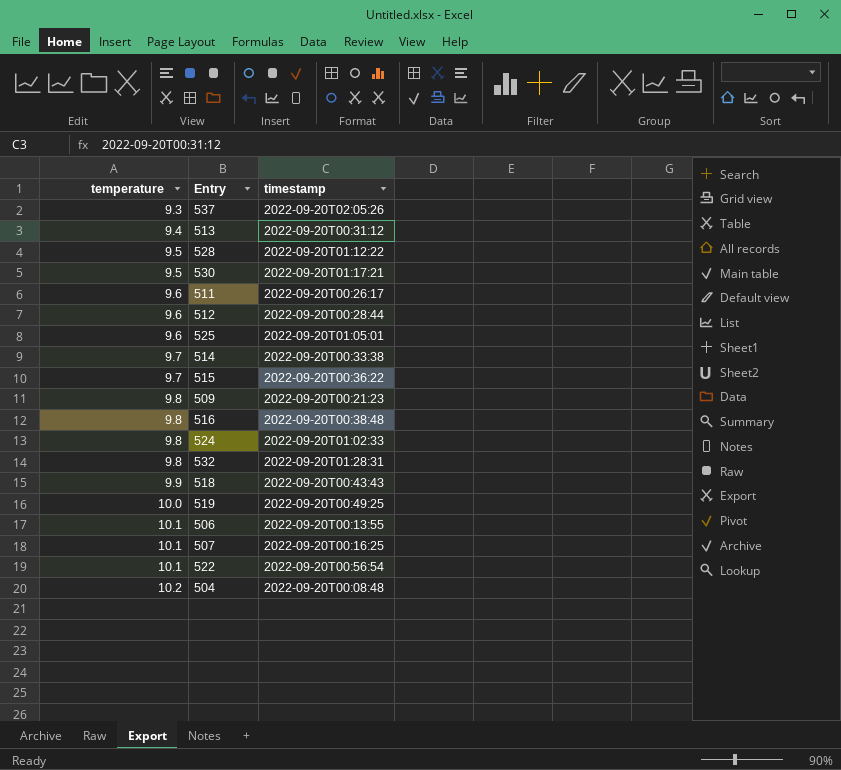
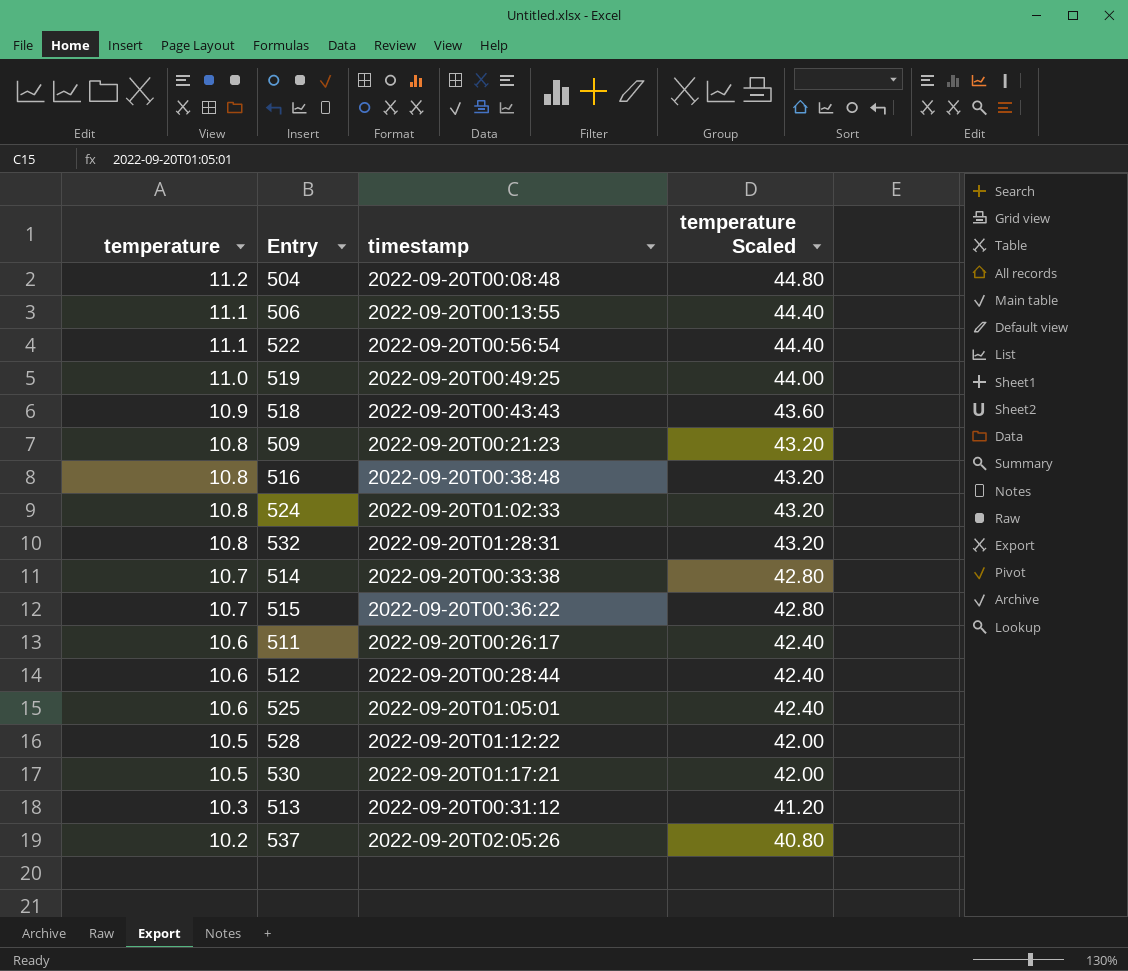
row order: temperature ascending -> temperature descending
column temperature Scaled | formula: none -> [temperature] * 4
row 507: 10.1 | 2022-09-20T00:16:25 -> none
504 | temperature: 10.2 -> 11.2
506 | temperature: 10.1 -> 11.1
522 | temperature: 10.1 -> 11.1
519 | temperature: 10.0 -> 11.0
518 | temperature: 9.9 -> 10.9
509 | temperature: 9.8 -> 10.8
516 | temperature: 9.8 -> 10.8
524 | temperature: 9.8 -> 10.8
532 | temperature: 9.8 -> 10.8
514 | temperature: 9.7 -> 10.7
515 | temperature: 9.7 -> 10.7
511 | temperature: 9.6 -> 10.6
512 | temperature: 9.6 -> 10.6
525 | temperature: 9.6 -> 10.6
528 | temperature: 9.5 -> 10.5
530 | temperature: 9.5 -> 10.5
513 | temperature: 9.4 -> 10.3
537 | temperature: 9.3 -> 10.2

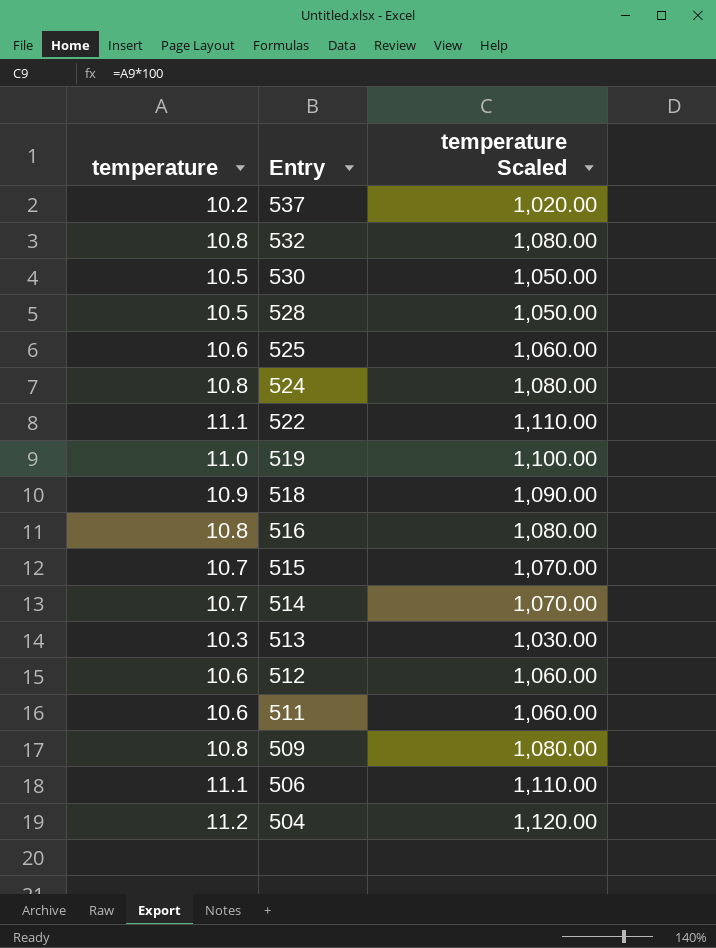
row order: temperature descending -> Entry descending
column timestamp | position: 3 -> none
column temperature Scaled | formula: [temperature] * 4 -> [temperature] * 100

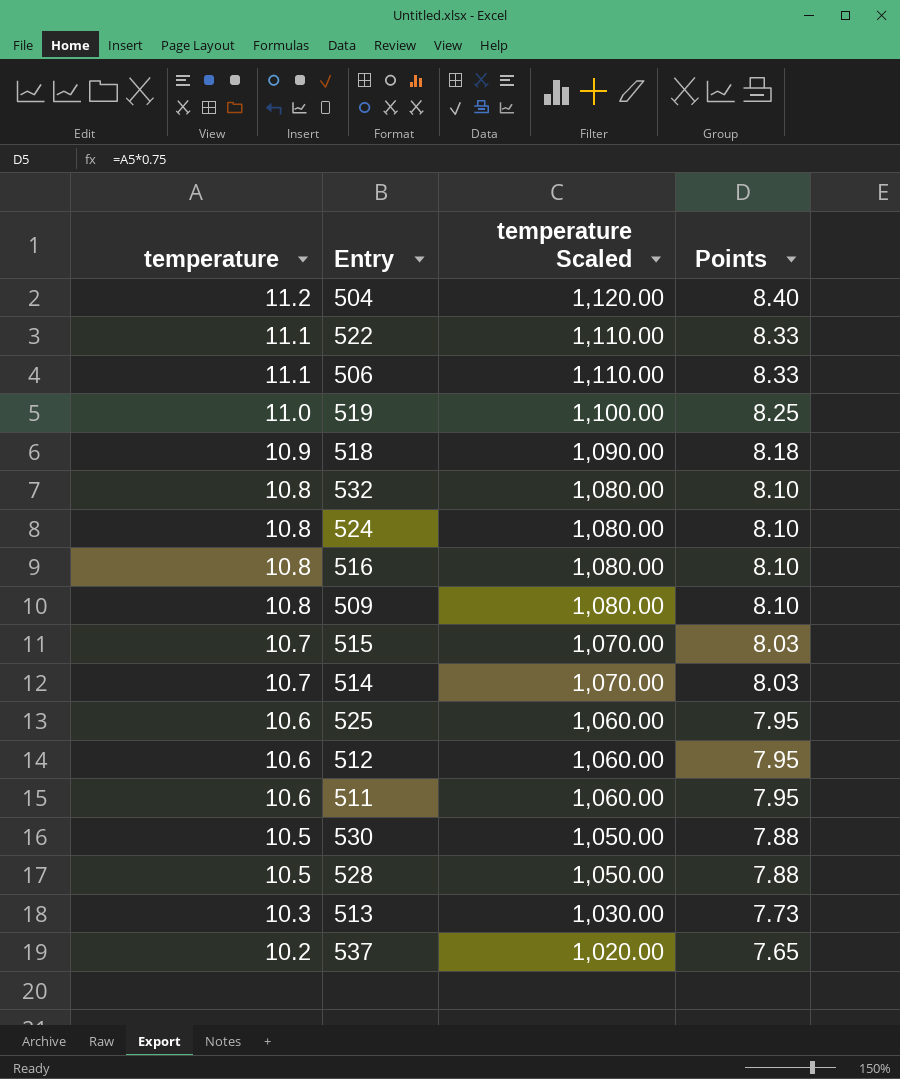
row order: Entry descending -> temperature descending
column Points | formula: none -> [temperature] * 0.75

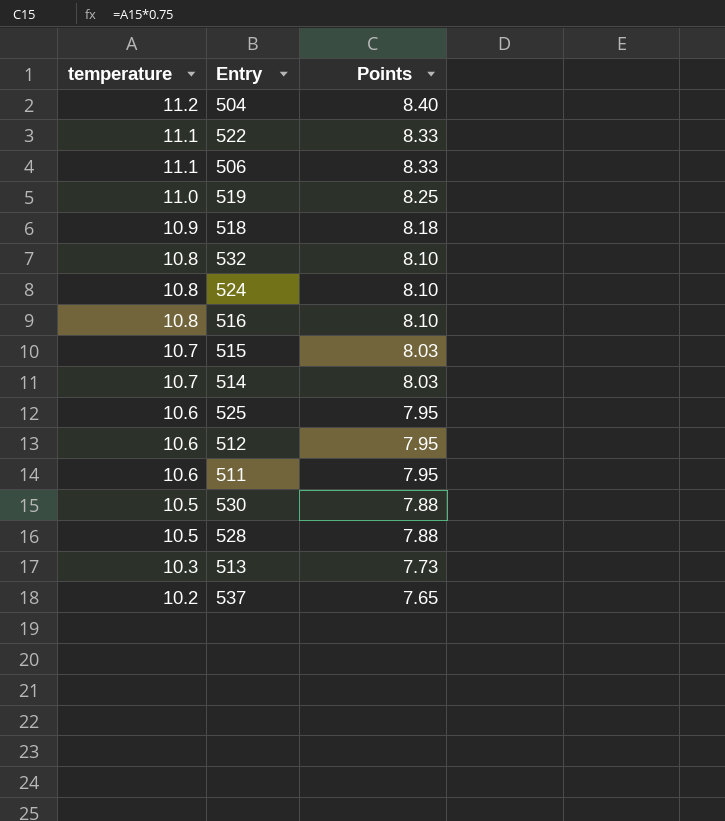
column temperature Scaled | formula: [temperature] * 100 -> none
row 509: 10.8 | 1,080.00 | 8.10 -> none

